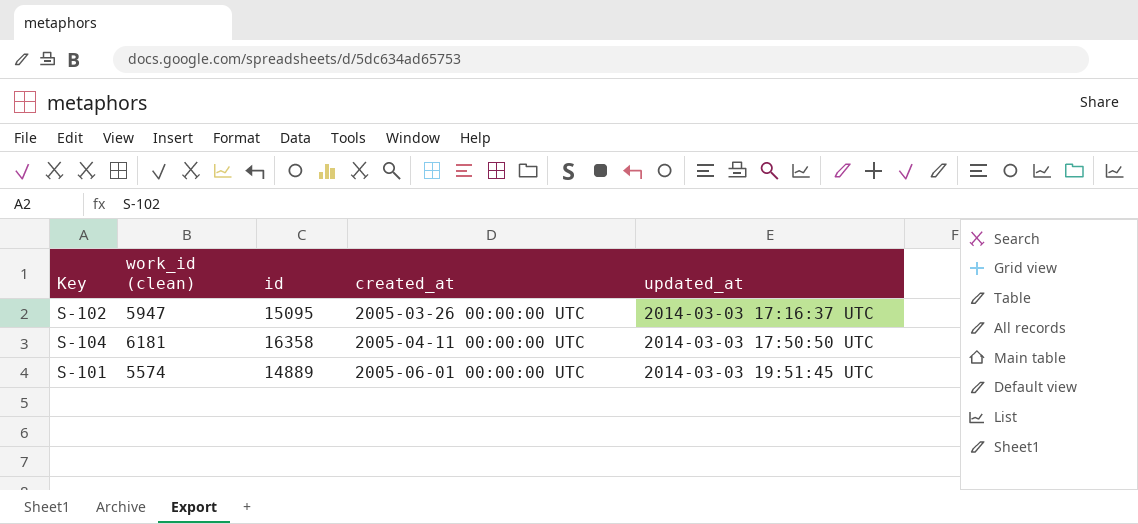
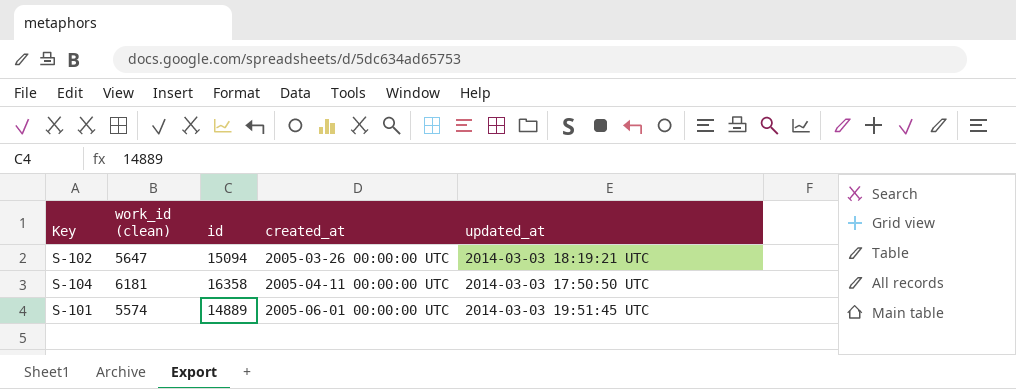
S-102 | work_id (clean): 5947 -> 5647
S-102 | id: 15095 -> 15094
S-102 | updated_at: 2014-03-03 17:16:37 UTC -> 2014-03-03 18:19:21 UTC

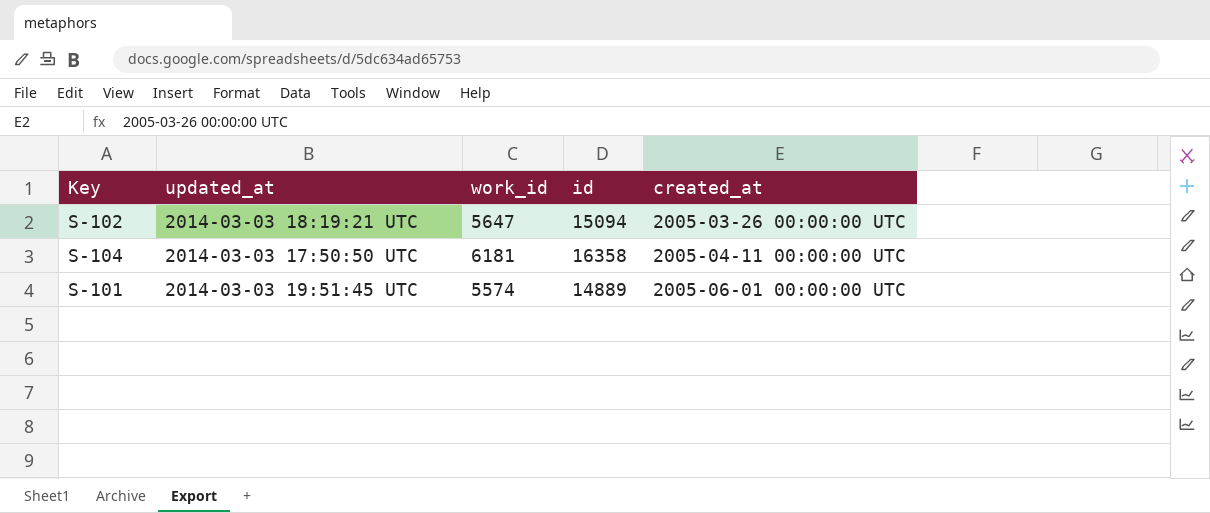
column updated_at | position: 5 -> 2
column name: work_id (clean) -> work_id

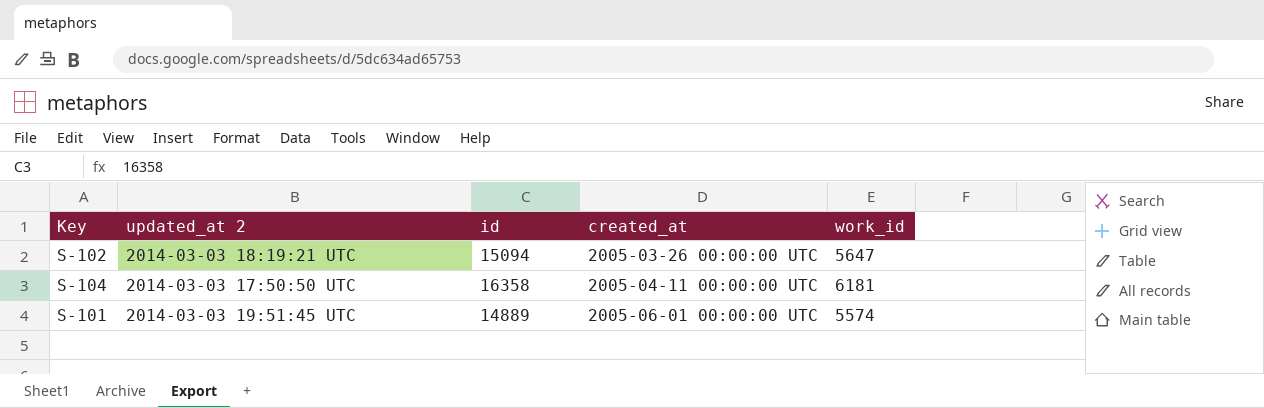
column name: updated_at -> updated_at 2
column work_id | position: 3 -> 5

